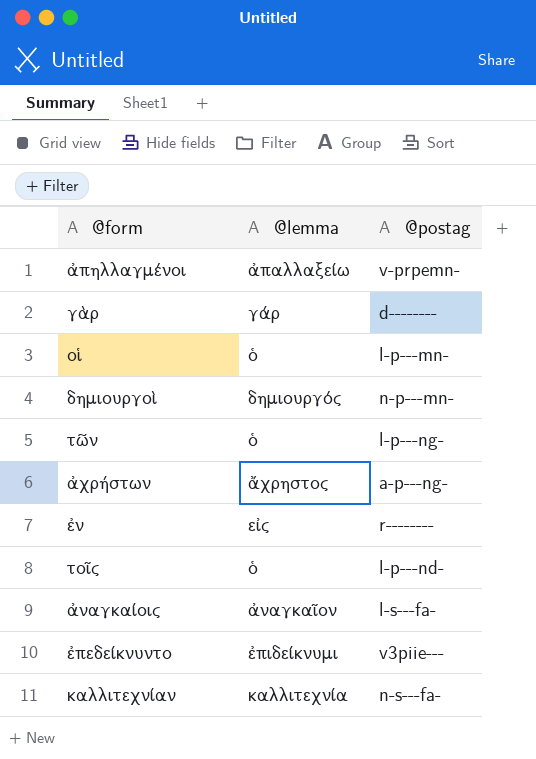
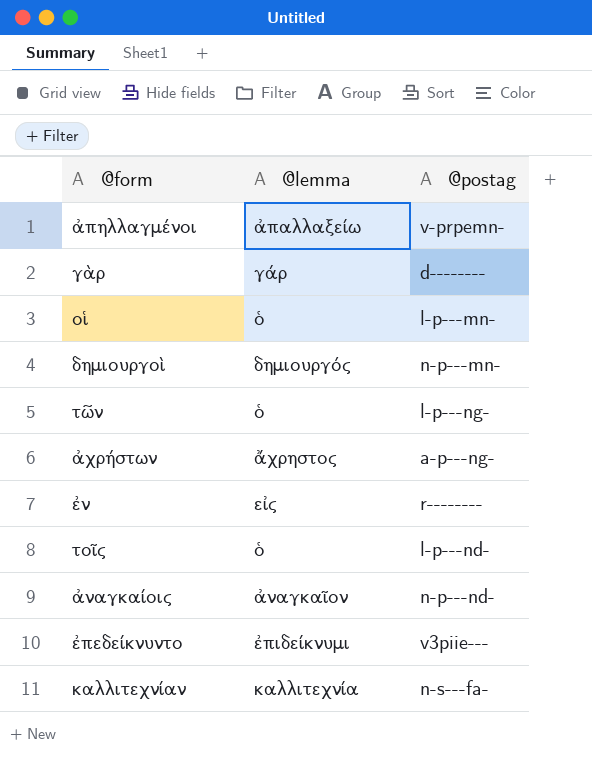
ἀναγκαίοις | @postag: l-s---fa- -> n-p---nd-

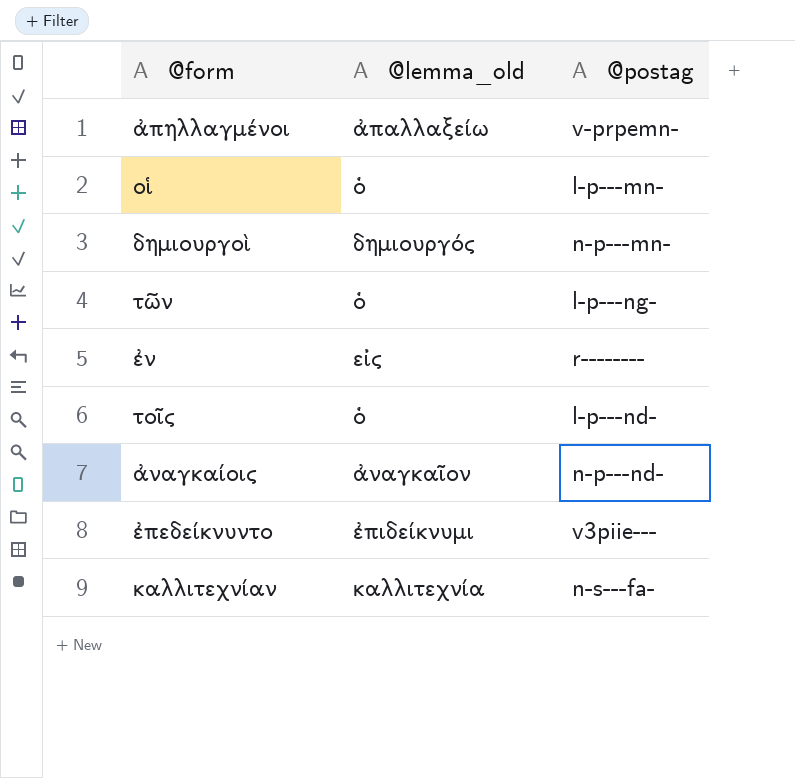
column name: @lemma -> @lemma_old
row γὰρ: γάρ | d-------- -> none
row ἀχρήστων: ἄχρηστος | a-p---ng- -> none

